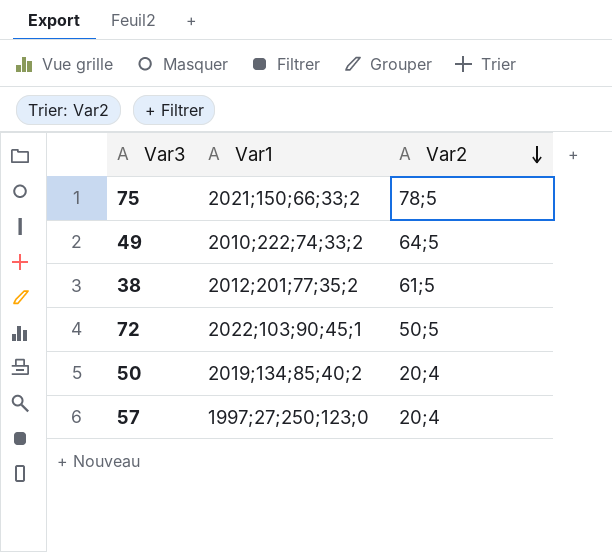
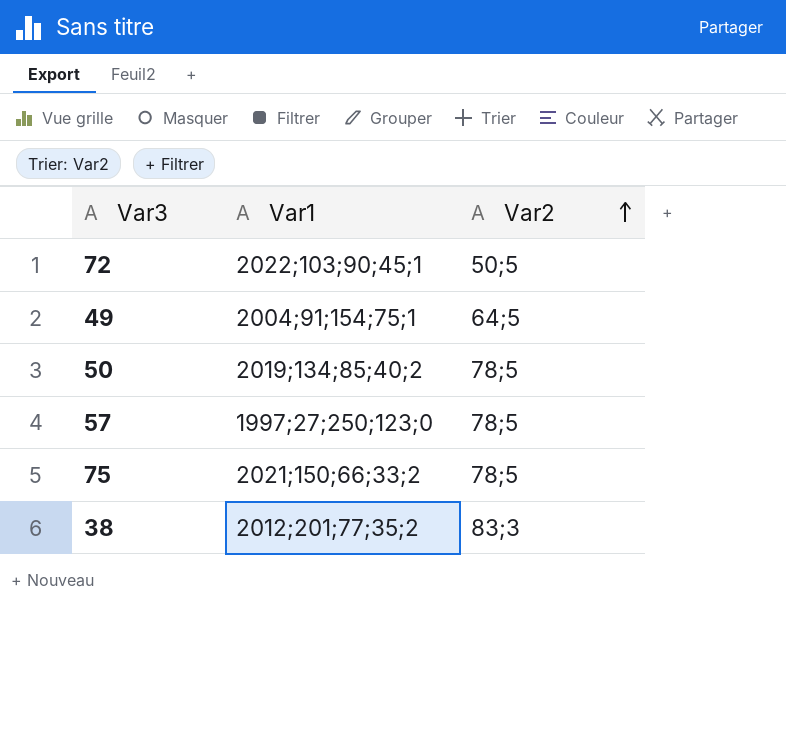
row order: Var2 descending -> Var2 ascending
49 | Var1: 2010;222;74;33;2 -> 2004;91;154;75;1
50 | Var2: 20;4 -> 78;5
57 | Var2: 20;4 -> 78;5
38 | Var2: 61;5 -> 83;3

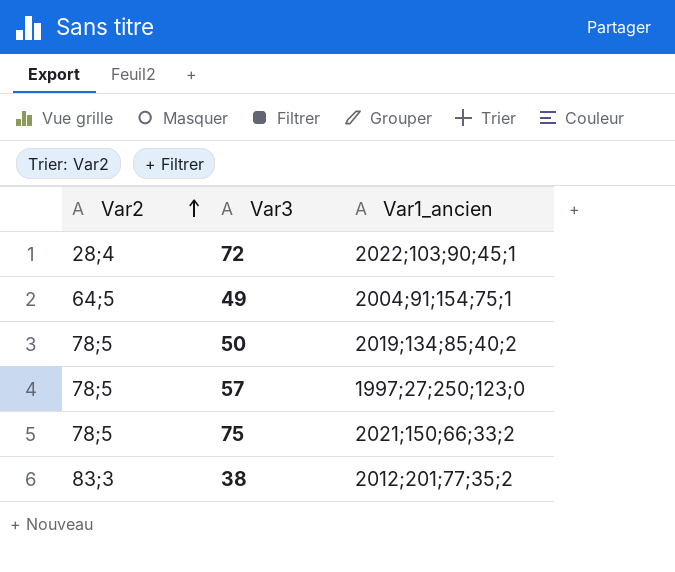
column Var2 | position: 3 -> 1
column name: Var1 -> Var1_ancien
72 | Var2: 50;5 -> 28;4

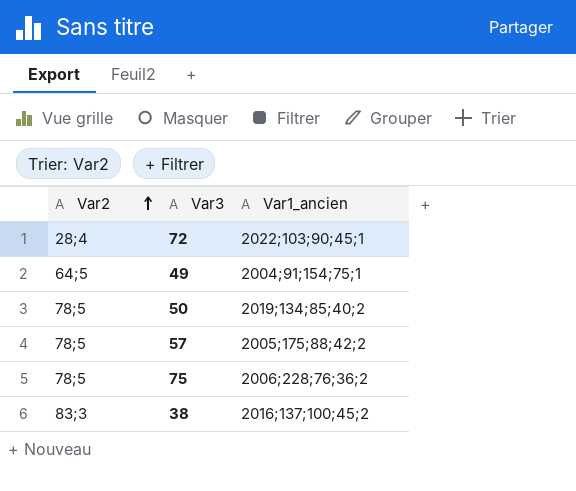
57 | Var1_ancien: 1997;27;250;123;0 -> 2005;175;88;42;2
75 | Var1_ancien: 2021;150;66;33;2 -> 2006;228;76;36;2
38 | Var1_ancien: 2012;201;77;35;2 -> 2016;137;100;45;2

